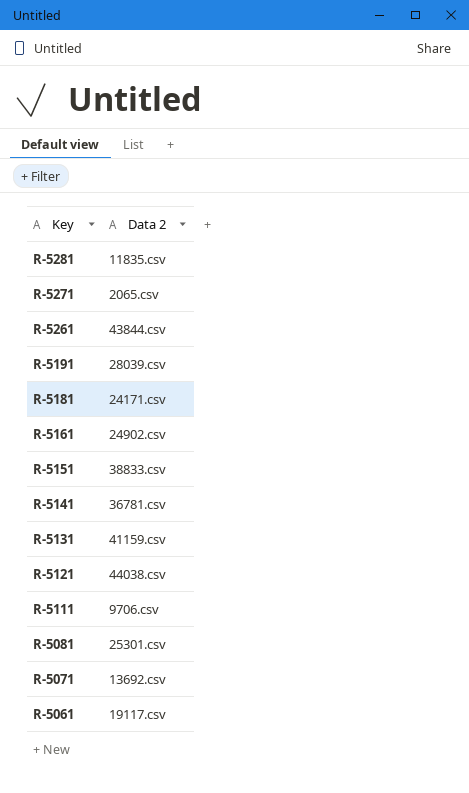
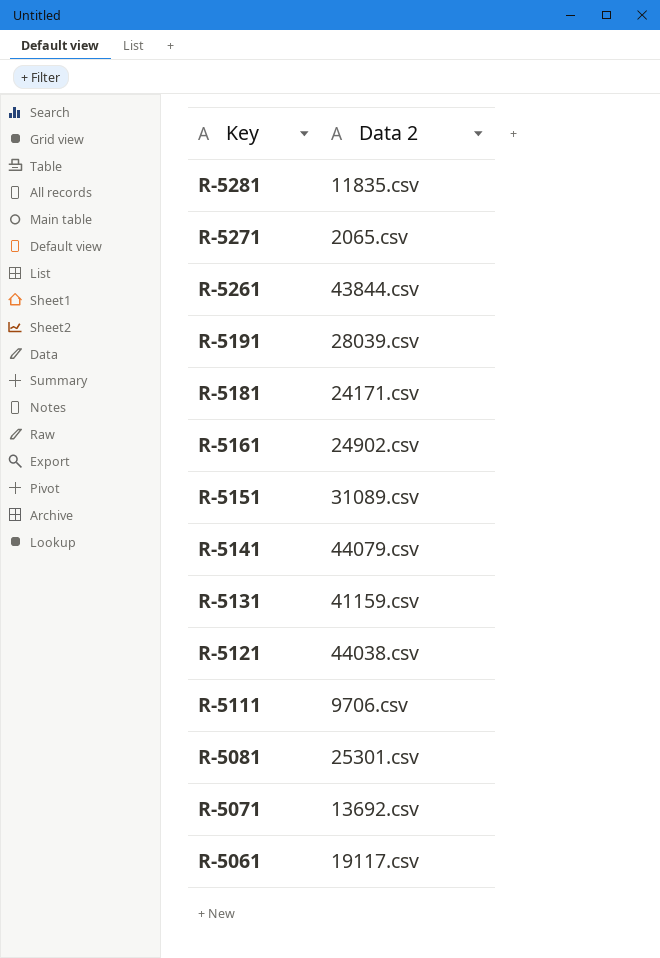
R-5151 | Data 2: 38833.csv -> 31089.csv
R-5141 | Data 2: 36781.csv -> 44079.csv

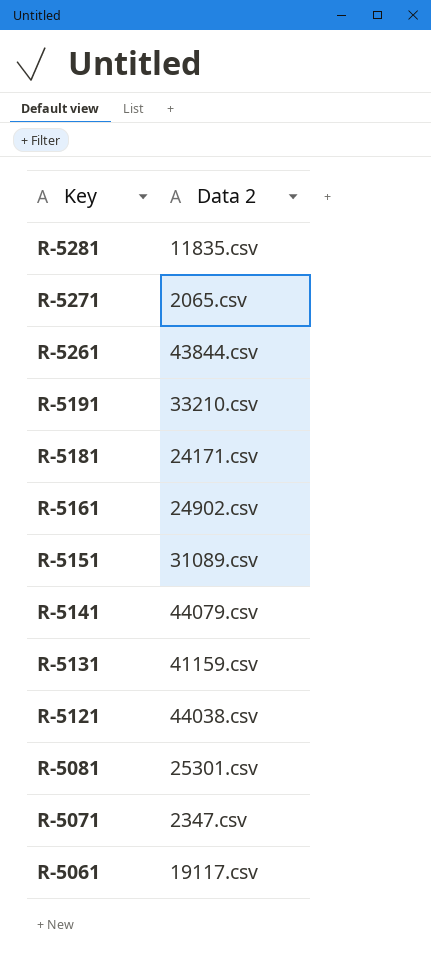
row R-5111: 9706.csv -> none
R-5191 | Data 2: 28039.csv -> 33210.csv
R-5071 | Data 2: 13692.csv -> 2347.csv

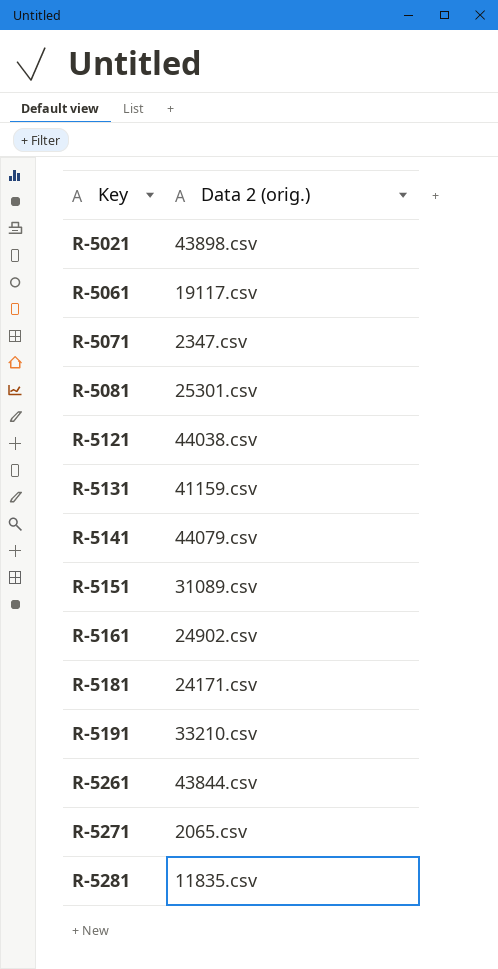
row order: Key descending -> Key ascending
column name: Data 2 -> Data 2 (orig.)
row R-5021: none -> 43898.csv

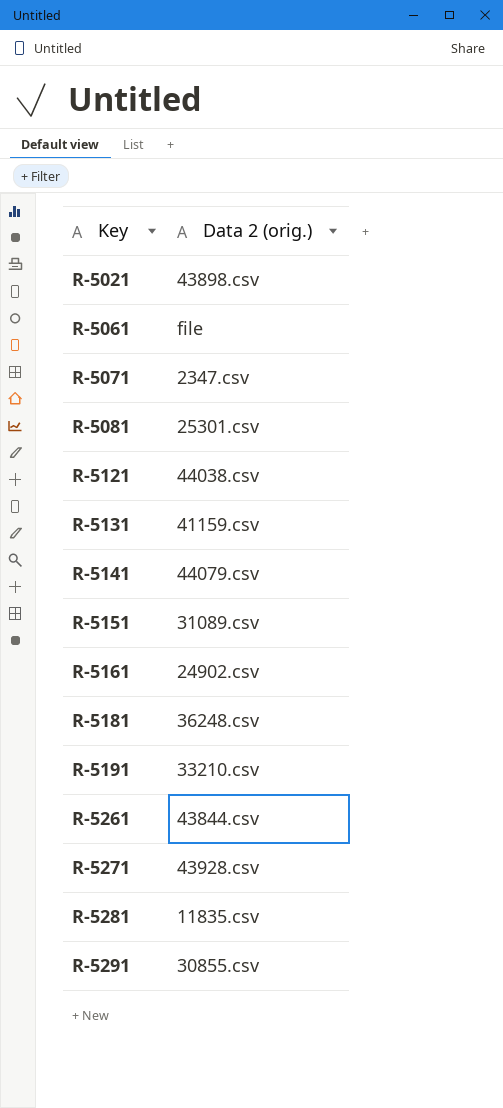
R-5061 | Data 2 (orig.): 19117.csv -> file
R-5181 | Data 2 (orig.): 24171.csv -> 36248.csv
R-5271 | Data 2 (orig.): 2065.csv -> 43928.csv
row R-5291: none -> 30855.csv

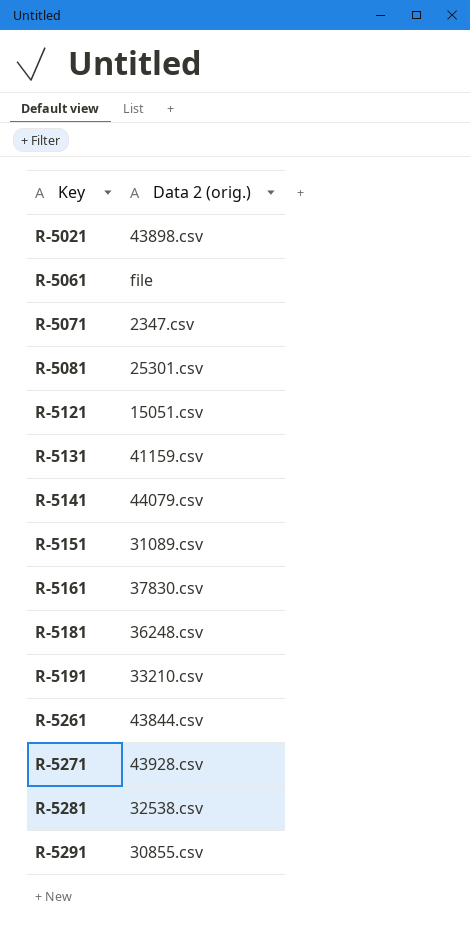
R-5121 | Data 2 (orig.): 44038.csv -> 15051.csv
R-5161 | Data 2 (orig.): 24902.csv -> 37830.csv
R-5281 | Data 2 (orig.): 11835.csv -> 32538.csv

